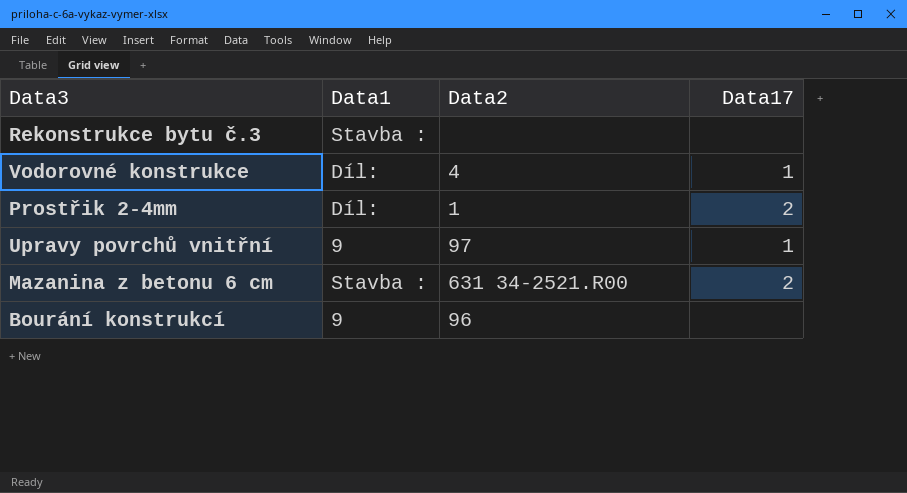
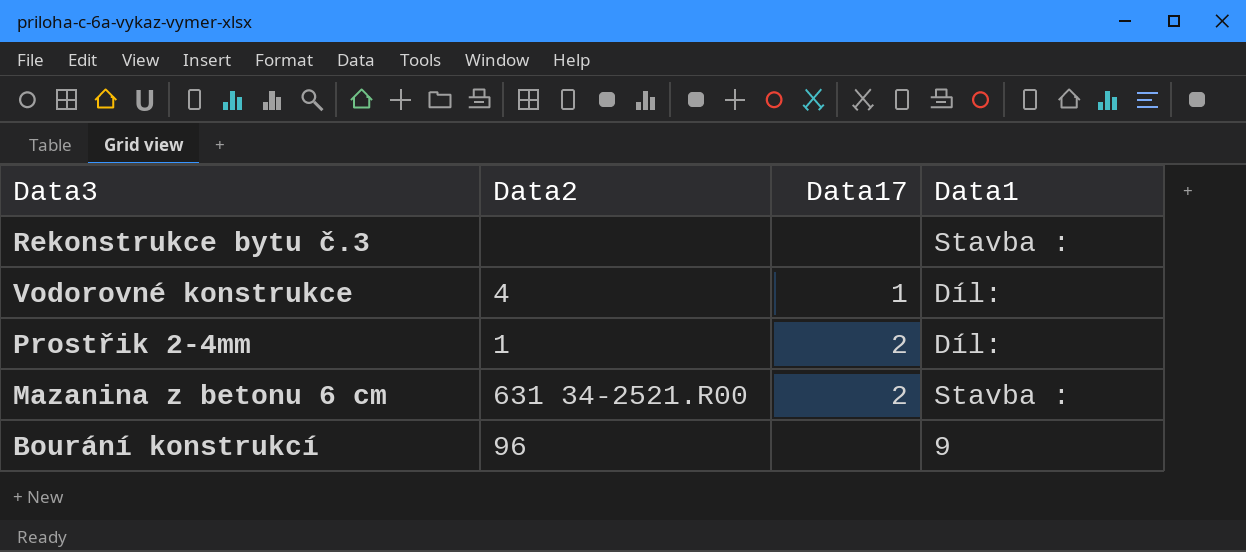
column Data1 | position: 2 -> 4
row Upravy povrchů vnitřní: 9 | 97 | 1 -> none

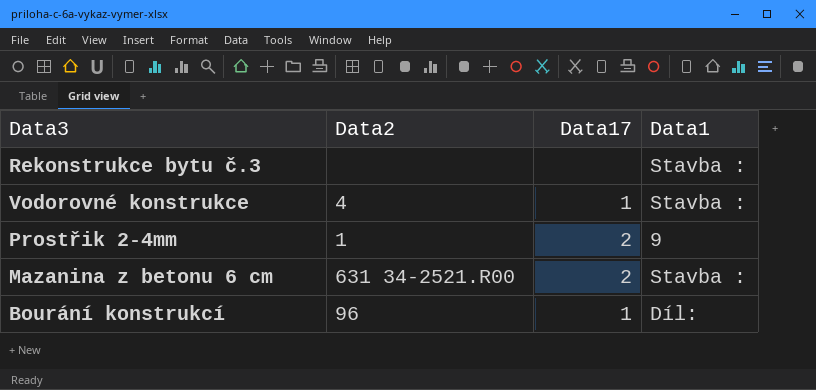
Vodorovné konstrukce | Data1: Díl: -> Stavba :
Prostřik 2-4mm | Data1: Díl: -> 9
Bourání konstrukcí | Data17: none -> 1
Bourání konstrukcí | Data1: 9 -> Díl:

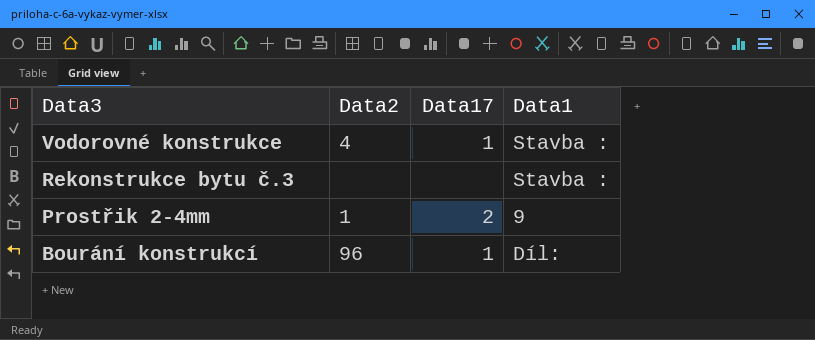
row order: none -> Data3 descending
row Mazanina z betonu 6 cm: 631 34-2521.R00 | 2 | Stavba : -> none

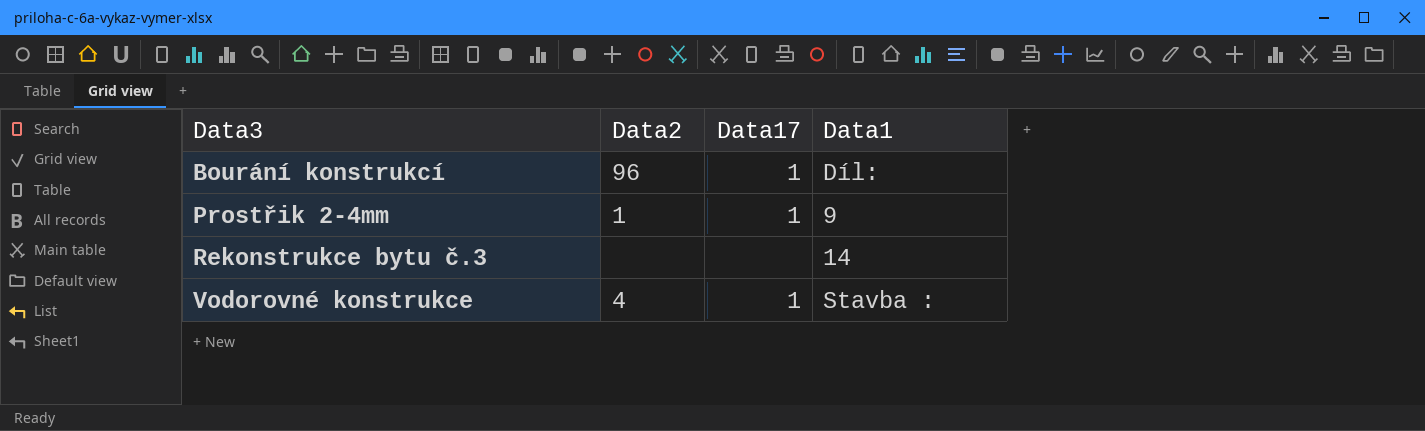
row order: Data3 descending -> Data3 ascending
Prostřik 2-4mm | Data17: 2 -> 1
Rekonstrukce bytu č.3 | Data1: Stavba : -> 14

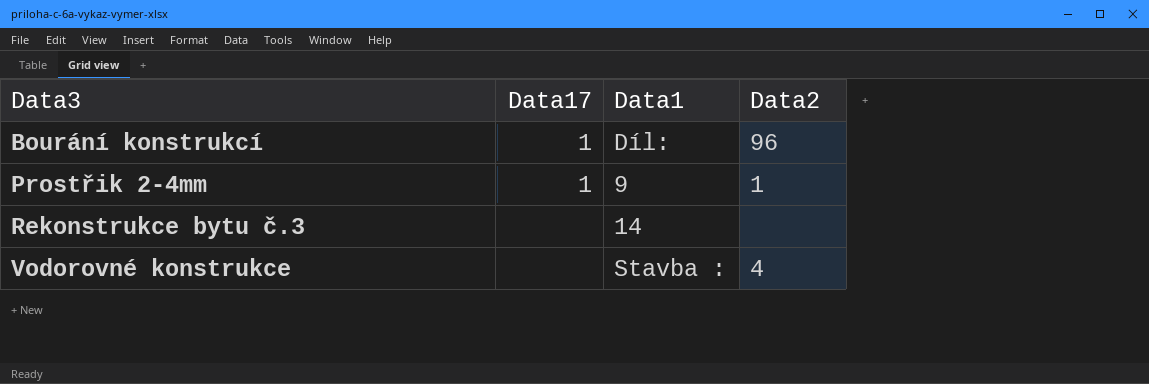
column Data2 | position: 2 -> 4
Vodorovné konstrukce | Data17: 1 -> none

